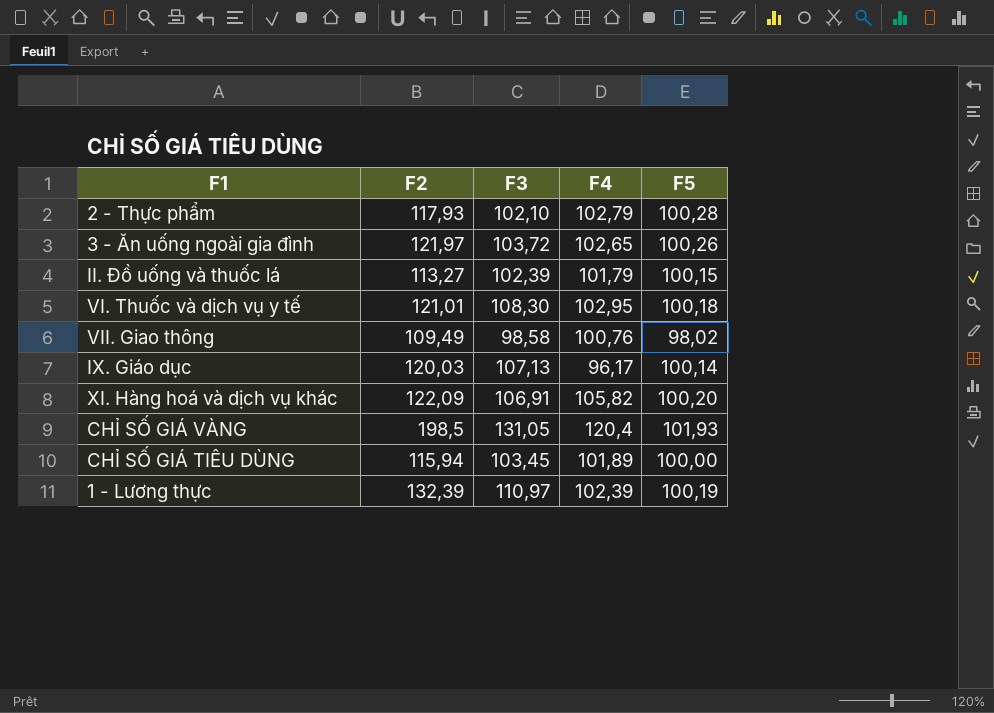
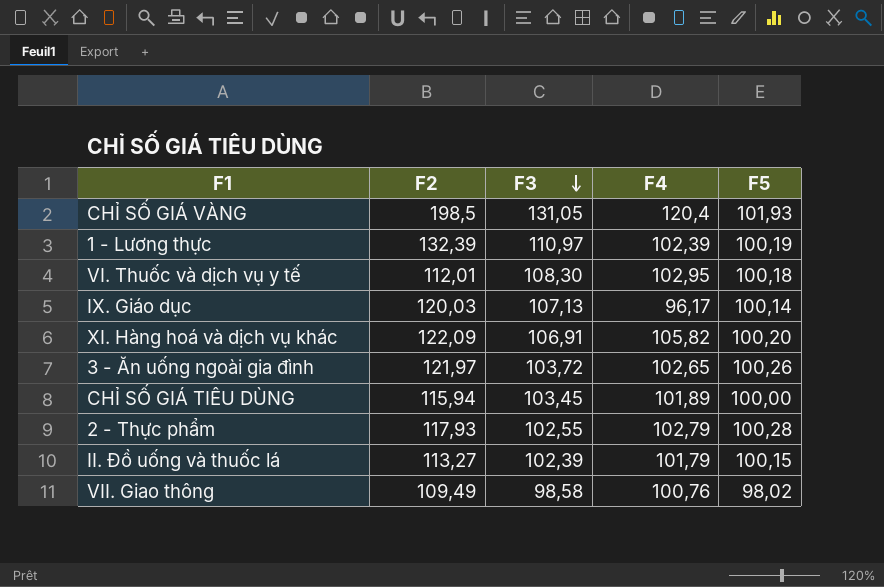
row order: none -> F3 descending
VI. Thuốc và dịch vụ y tế | F2: 121,01 -> 112,01
2 - Thực phẩm | F3: 102,10 -> 102,55

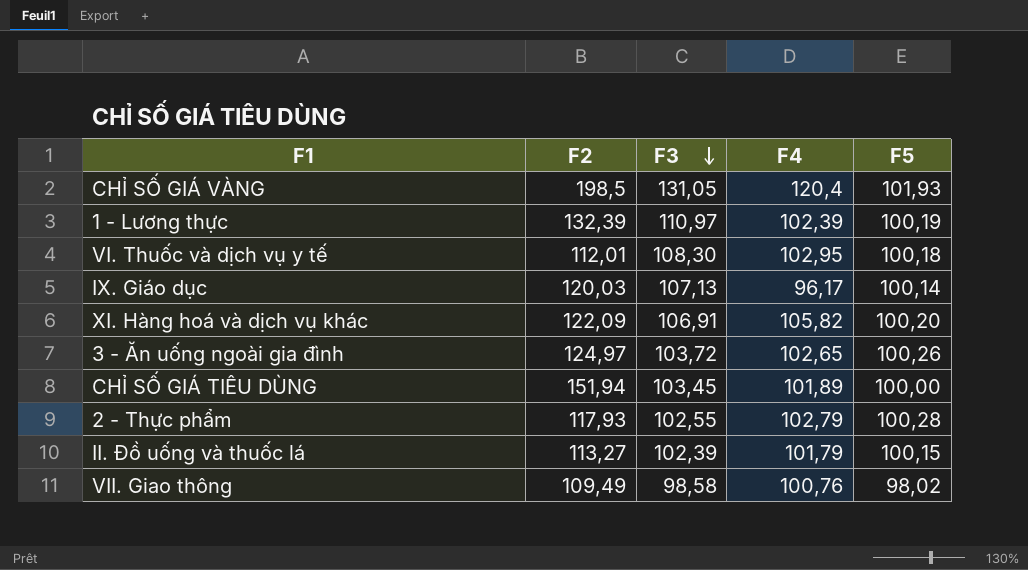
3 - Ăn uống ngoài gia đình | F2: 121,97 -> 124,97
CHỈ SỐ GIÁ TIÊU DÙNG | F2: 115,94 -> 151,94

